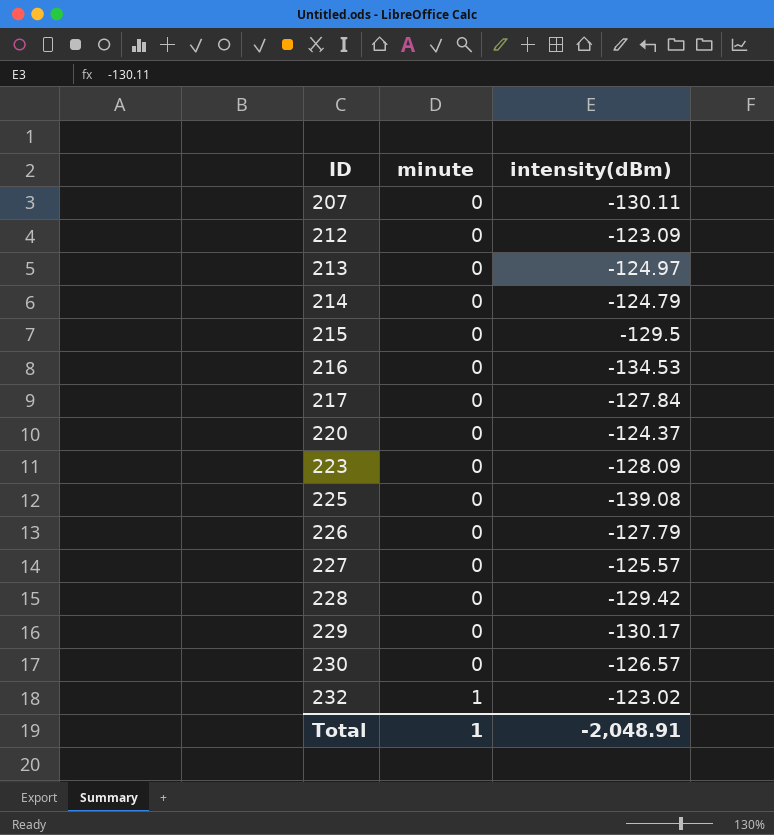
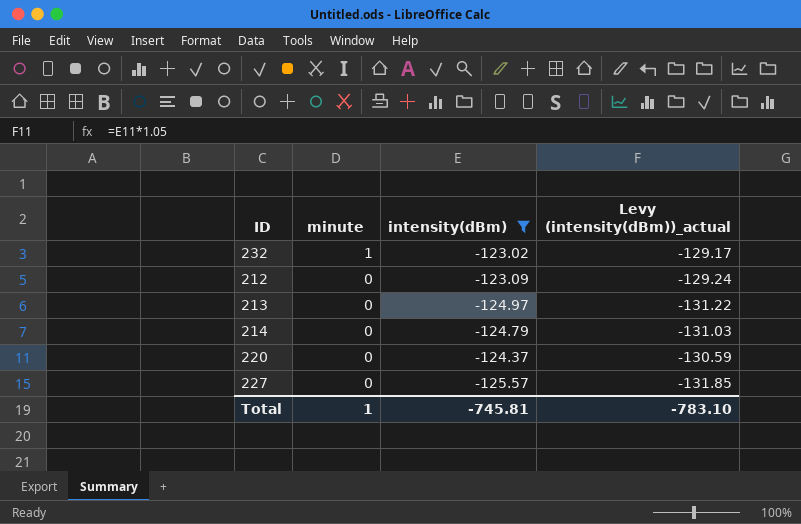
filter: none -> intensity(dBm) >= -125.57
row order: ID ascending -> minute descending
column Levy (intensity(dBm))_actual | formula: none -> [intensity(dBm)] * 1.05
Total | intensity(dBm): -2,048.91 -> -745.81

